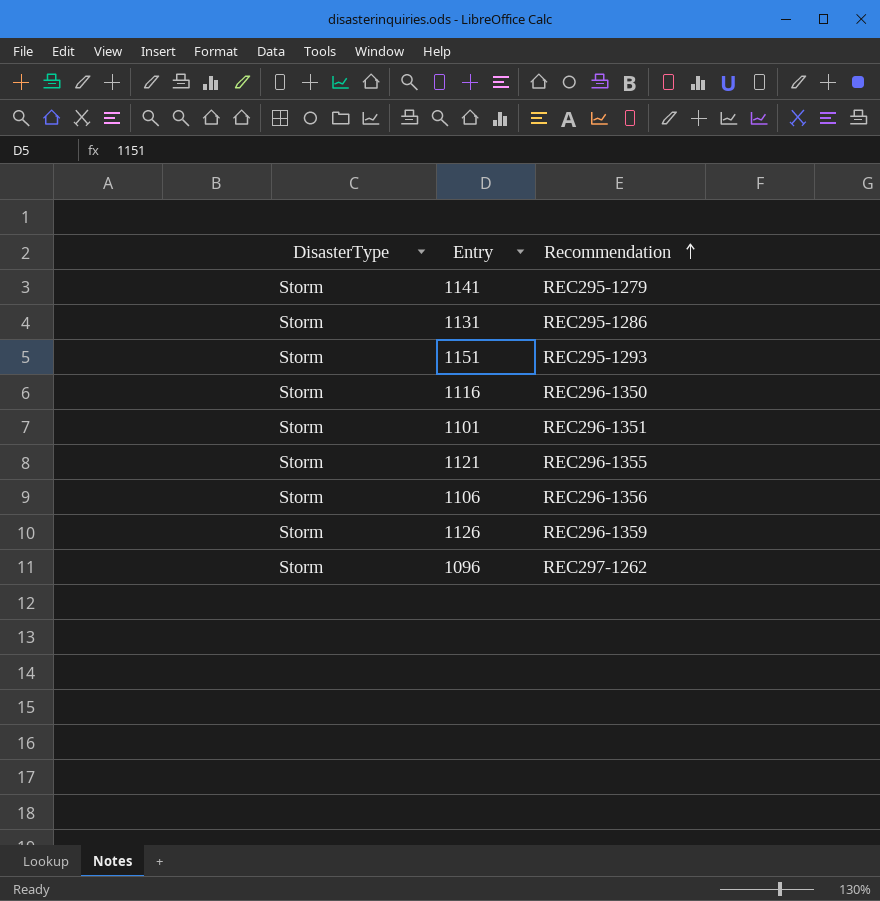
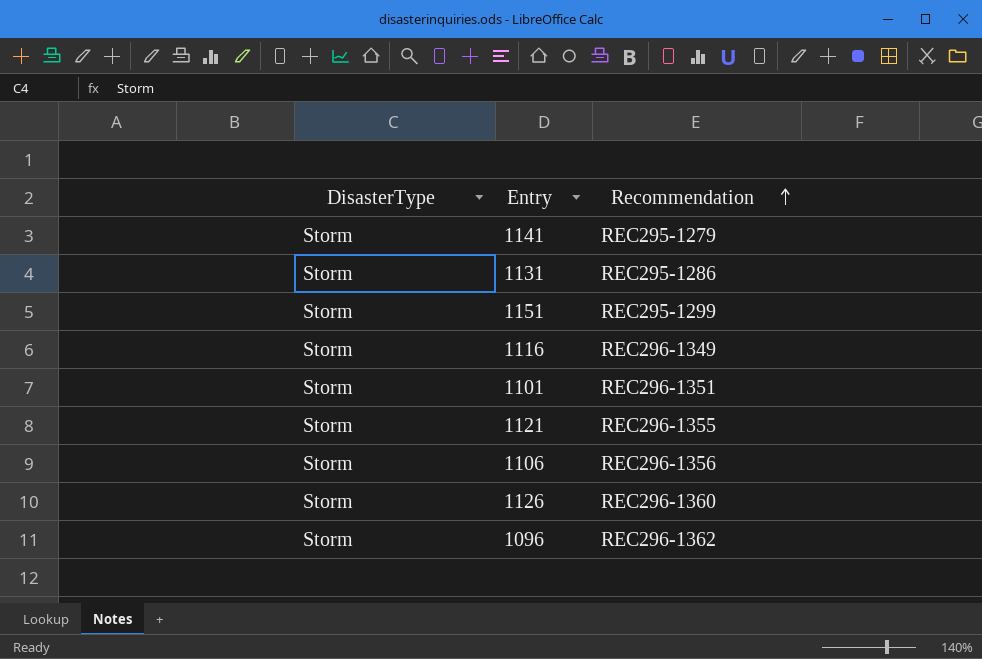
1151 | Recommendation: REC295-1293 -> REC295-1299
1116 | Recommendation: REC296-1350 -> REC296-1349
1126 | Recommendation: REC296-1359 -> REC296-1360
1096 | Recommendation: REC297-1262 -> REC296-1362

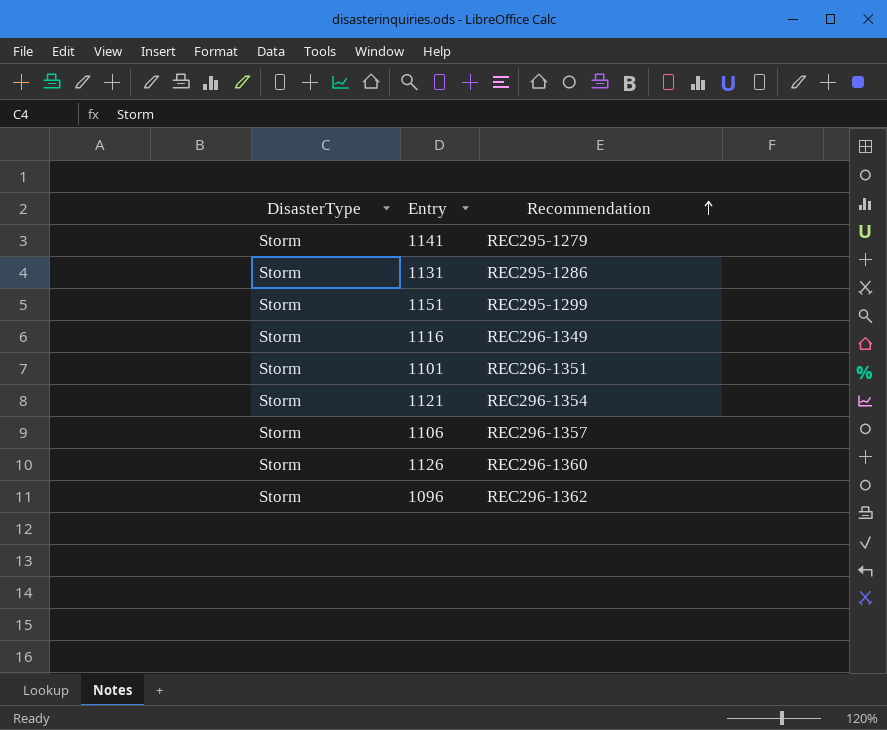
1121 | Recommendation: REC296-1355 -> REC296-1354
1106 | Recommendation: REC296-1356 -> REC296-1357

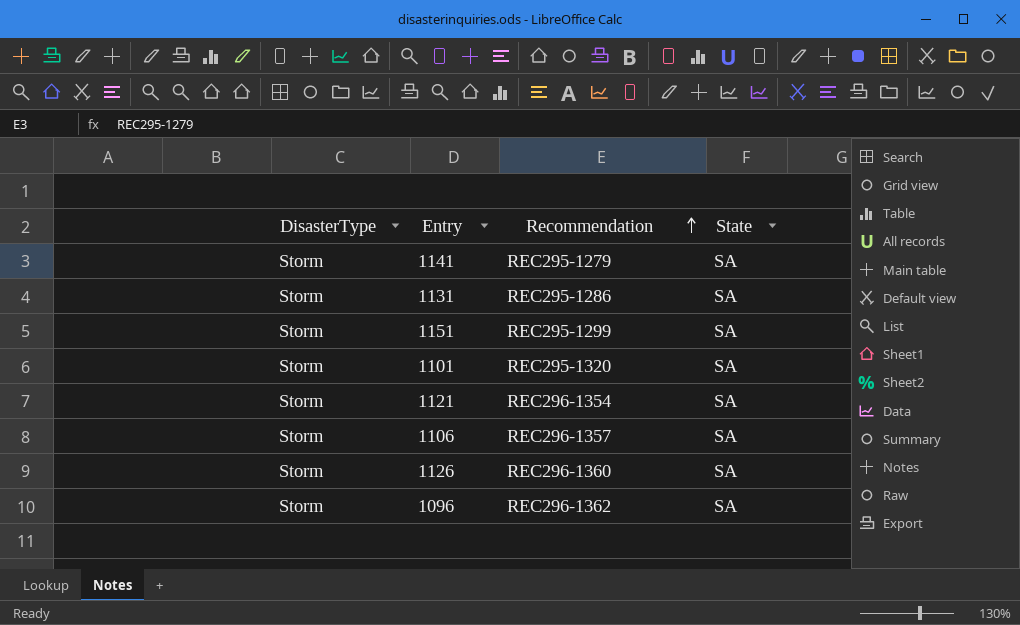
column State | position: none -> 4
row 1116: Storm | REC296-1349 -> none
1101 | Recommendation: REC296-1351 -> REC295-1320

